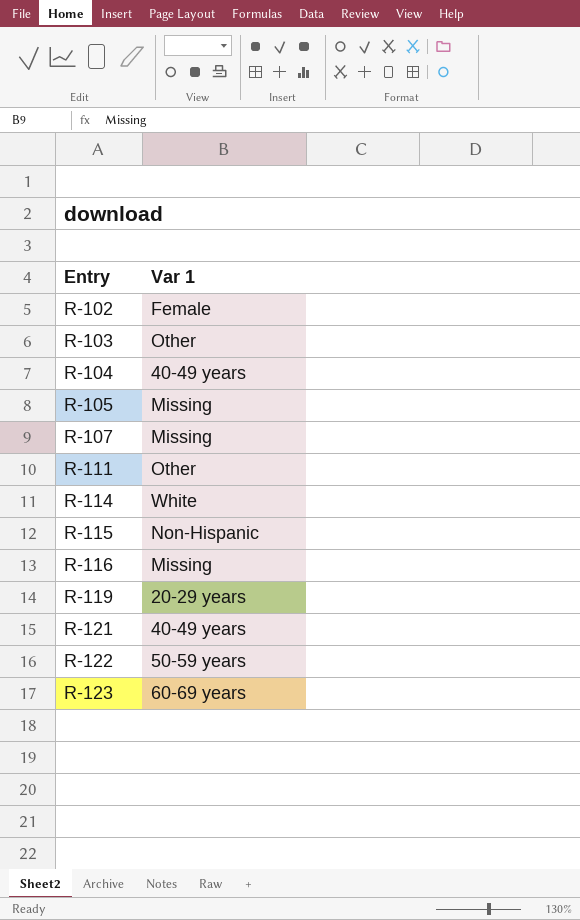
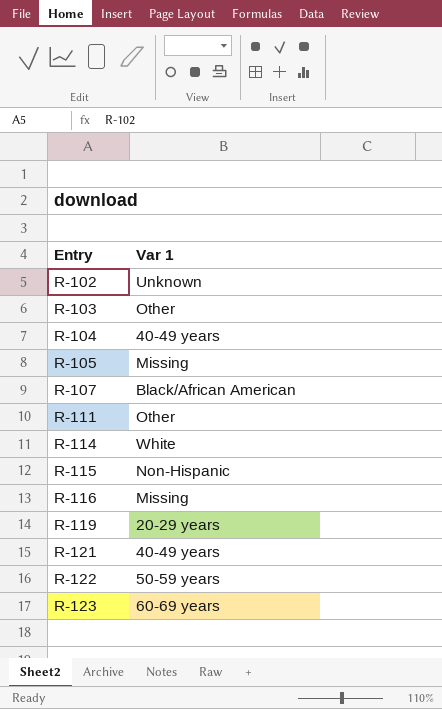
R-102 | Var 1: Female -> Unknown
R-107 | Var 1: Missing -> Black/African American

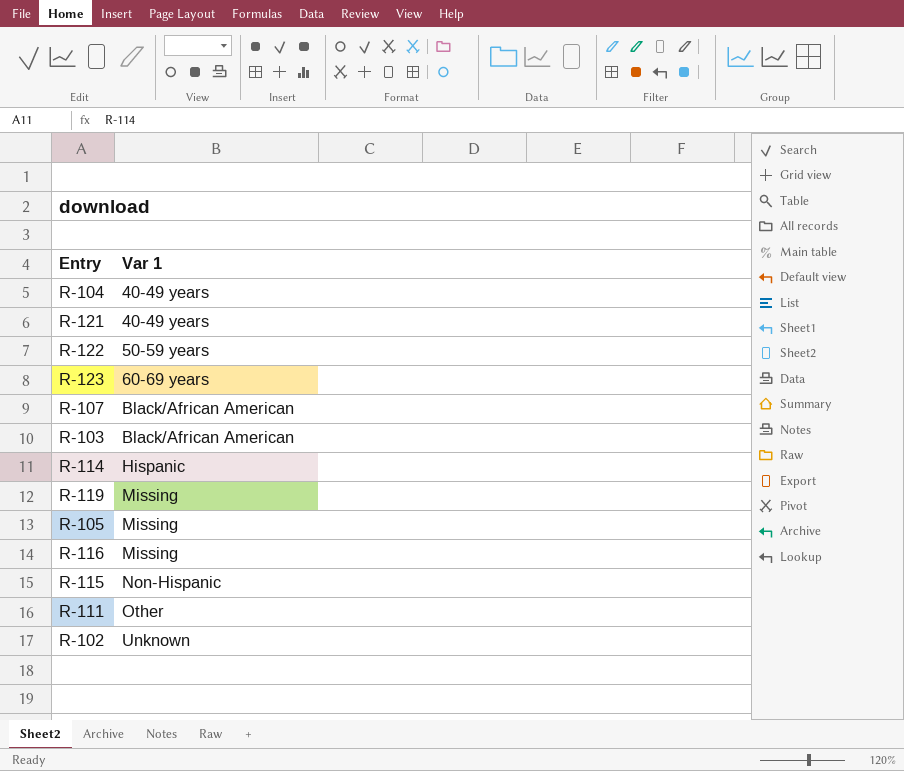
row order: Entry ascending -> Var 1 ascending
R-103 | Var 1: Other -> Black/African American
R-114 | Var 1: White -> Hispanic
R-119 | Var 1: 20-29 years -> Missing

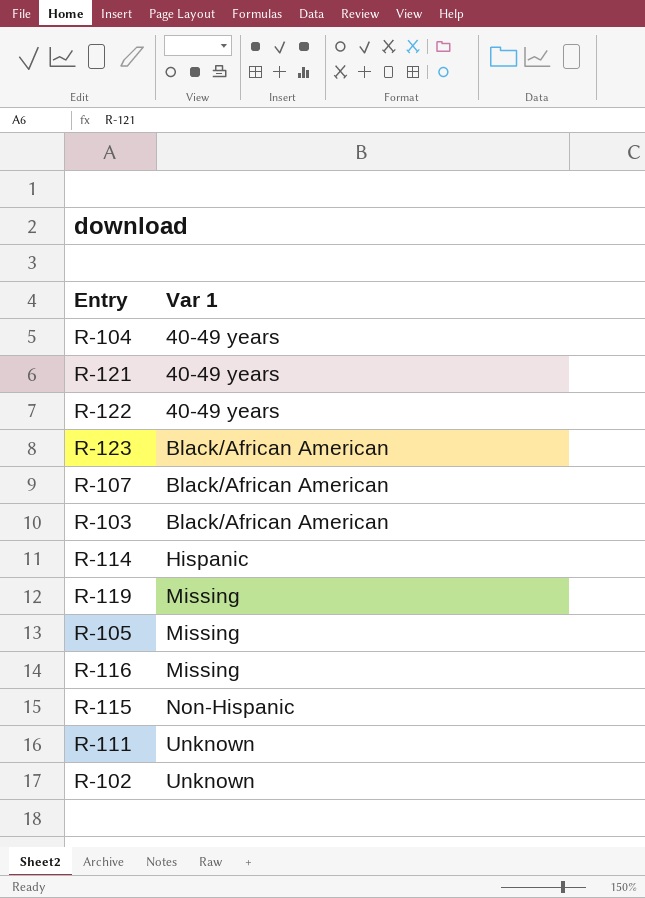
R-122 | Var 1: 50-59 years -> 40-49 years
R-123 | Var 1: 60-69 years -> Black/African American
R-111 | Var 1: Other -> Unknown

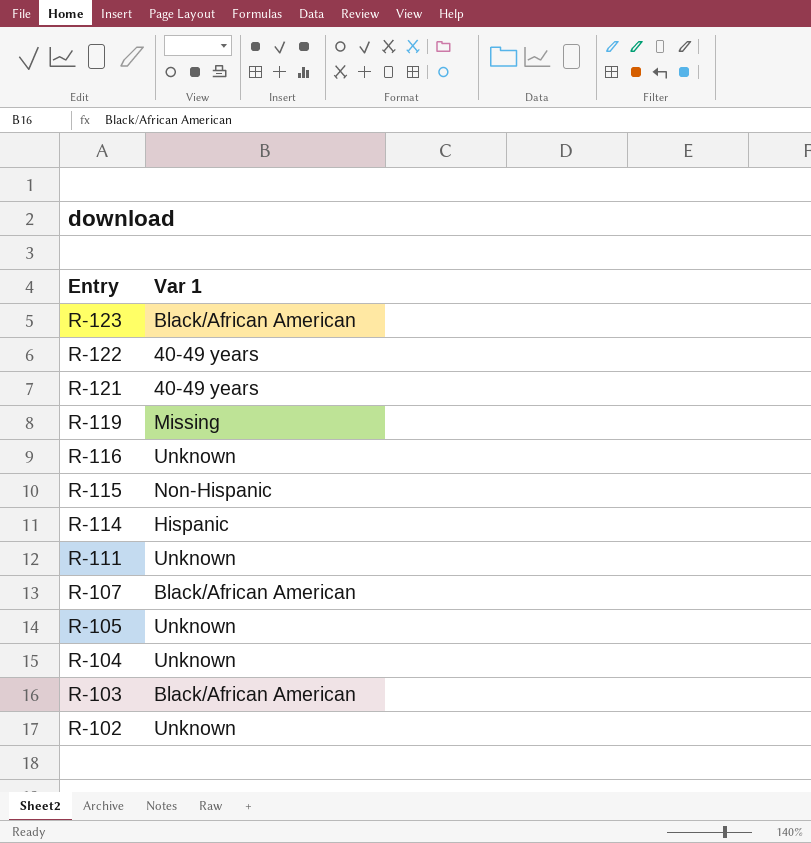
row order: Var 1 ascending -> Entry descending
R-116 | Var 1: Missing -> Unknown
R-105 | Var 1: Missing -> Unknown
R-104 | Var 1: 40-49 years -> Unknown

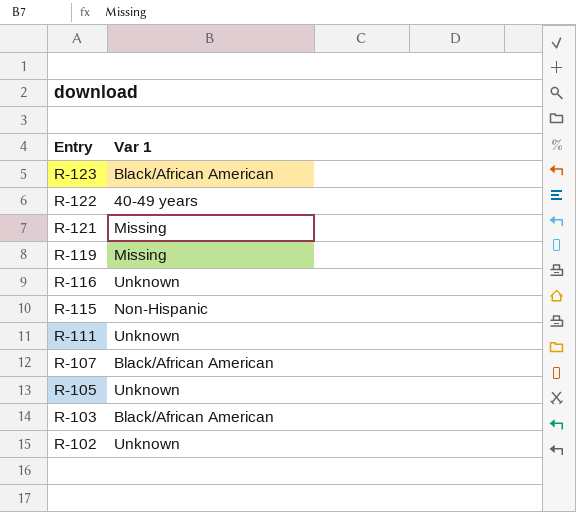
row R-114: Hispanic -> none
row R-104: Unknown -> none
R-121 | Var 1: 40-49 years -> Missing

